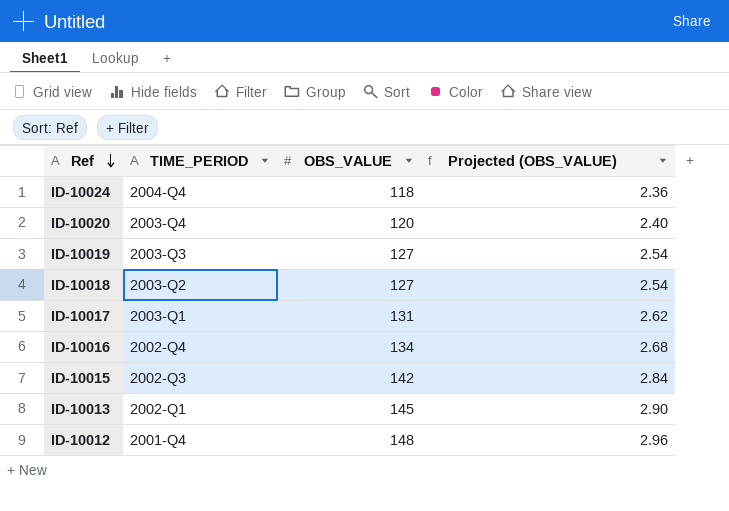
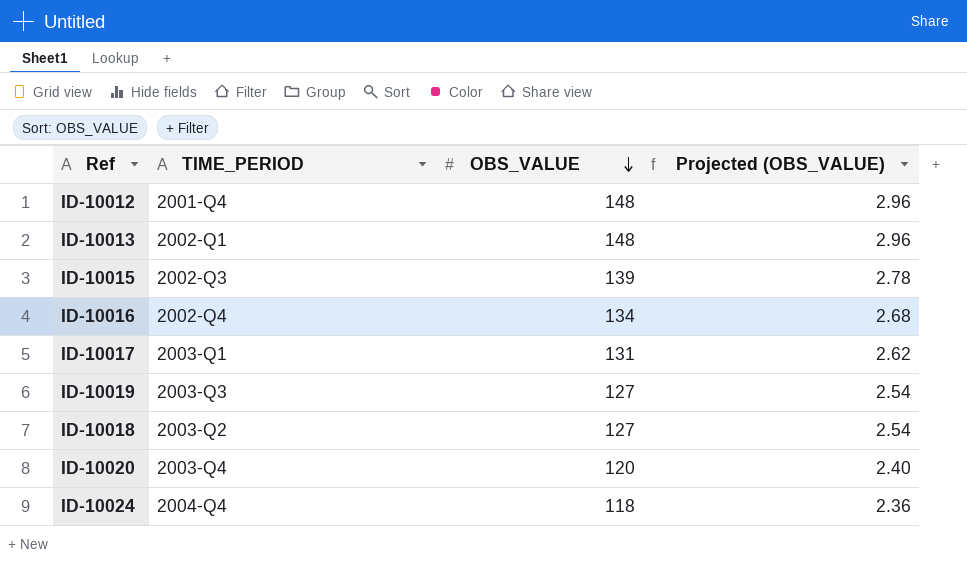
row order: Ref descending -> OBS_VALUE descending
ID-10013 | OBS_VALUE: 145 -> 148
ID-10013 | Projected (OBS_VALUE): 2.90 -> 2.96
ID-10015 | OBS_VALUE: 142 -> 139
ID-10015 | Projected (OBS_VALUE): 2.84 -> 2.78

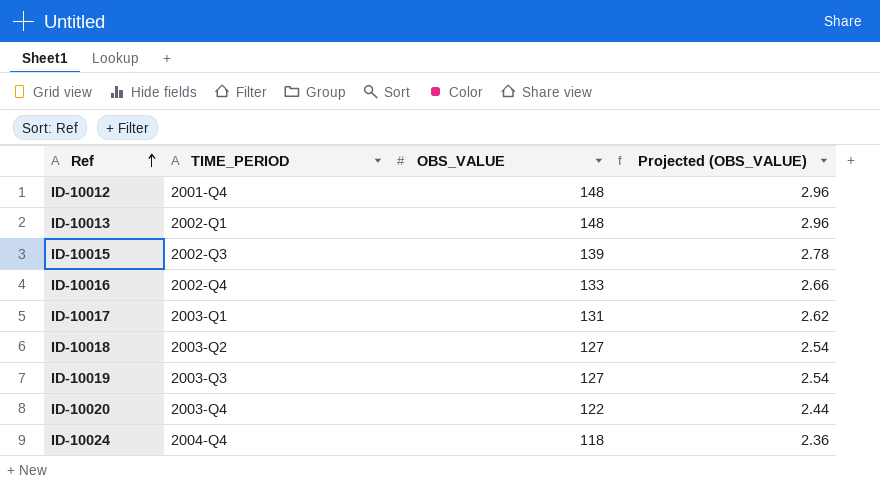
row order: OBS_VALUE descending -> Ref ascending
ID-10016 | OBS_VALUE: 134 -> 133
ID-10016 | Projected (OBS_VALUE): 2.68 -> 2.66
ID-10020 | OBS_VALUE: 120 -> 122
ID-10020 | Projected (OBS_VALUE): 2.40 -> 2.44

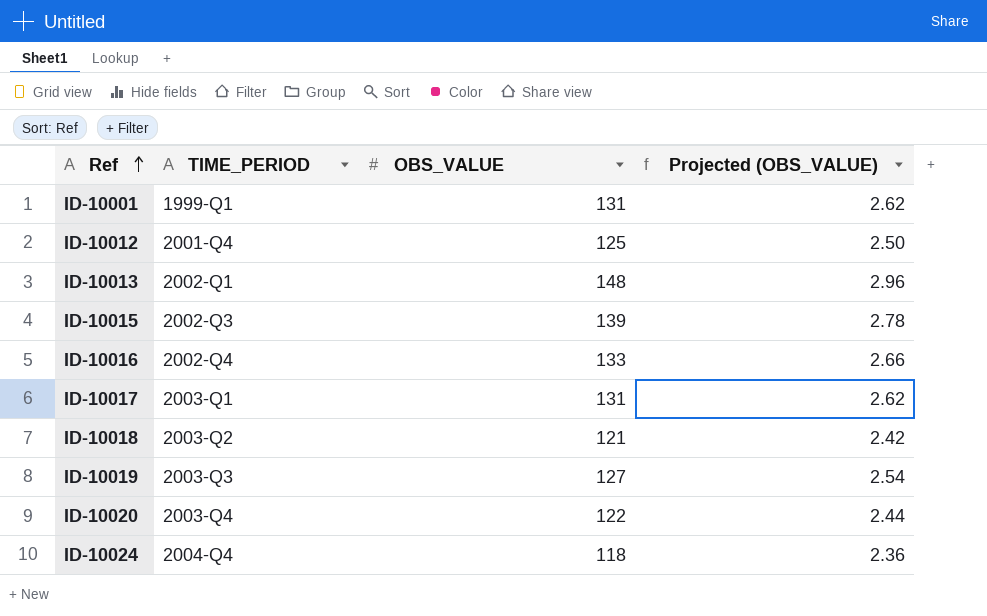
row ID-10001: none -> 1999-Q1 | 131 | 2.62
ID-10012 | OBS_VALUE: 148 -> 125
ID-10012 | Projected (OBS_VALUE): 2.96 -> 2.50
ID-10018 | OBS_VALUE: 127 -> 121
ID-10018 | Projected (OBS_VALUE): 2.54 -> 2.42

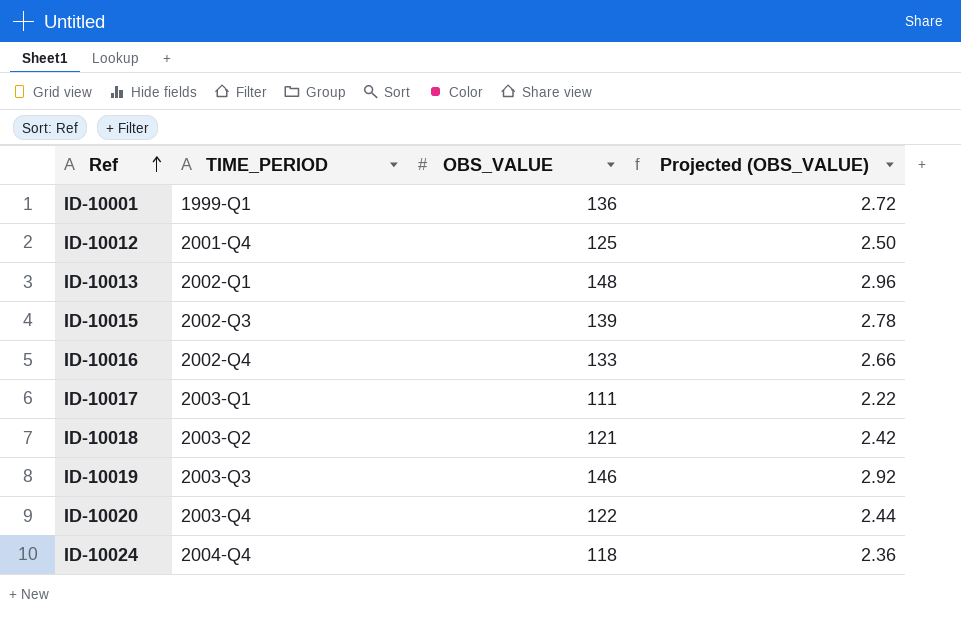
ID-10001 | OBS_VALUE: 131 -> 136
ID-10001 | Projected (OBS_VALUE): 2.62 -> 2.72
ID-10017 | OBS_VALUE: 131 -> 111
ID-10017 | Projected (OBS_VALUE): 2.62 -> 2.22
ID-10019 | OBS_VALUE: 127 -> 146
ID-10019 | Projected (OBS_VALUE): 2.54 -> 2.92

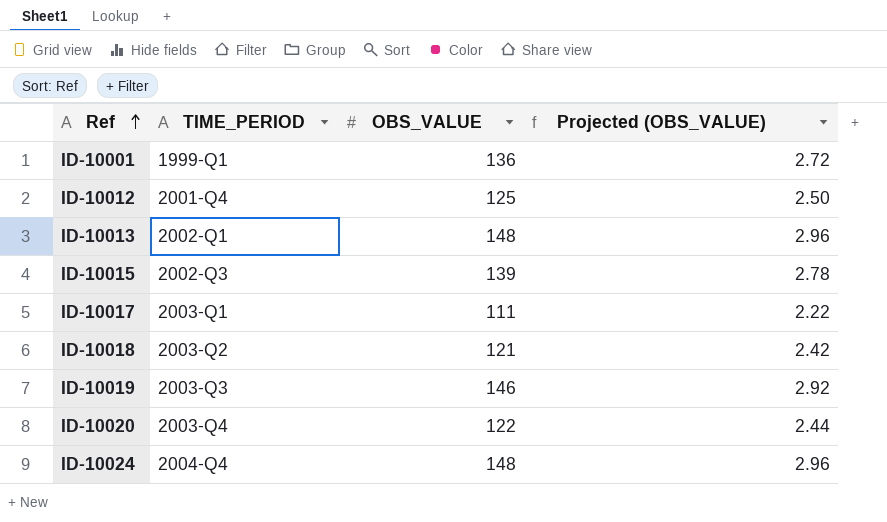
row ID-10016: 2002-Q4 | 133 | 2.66 -> none
ID-10024 | OBS_VALUE: 118 -> 148
ID-10024 | Projected (OBS_VALUE): 2.36 -> 2.96

